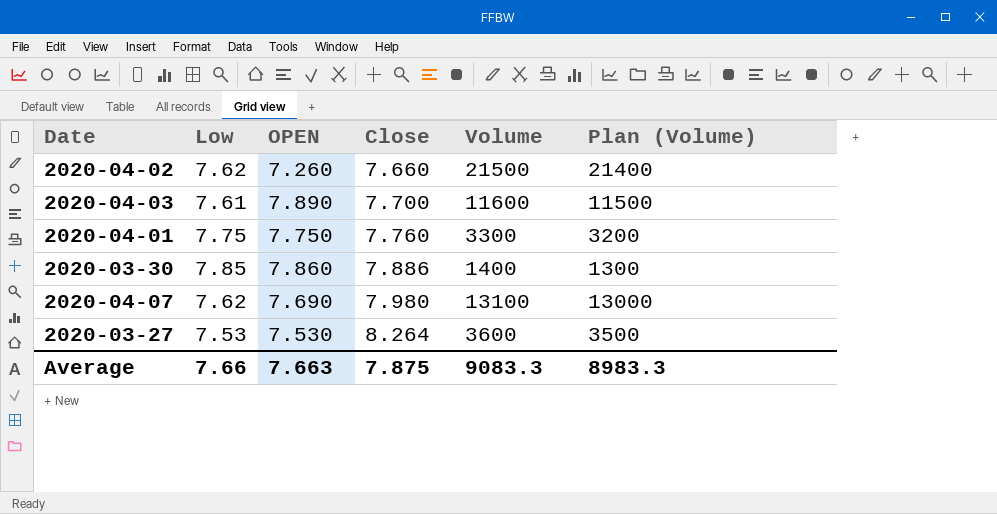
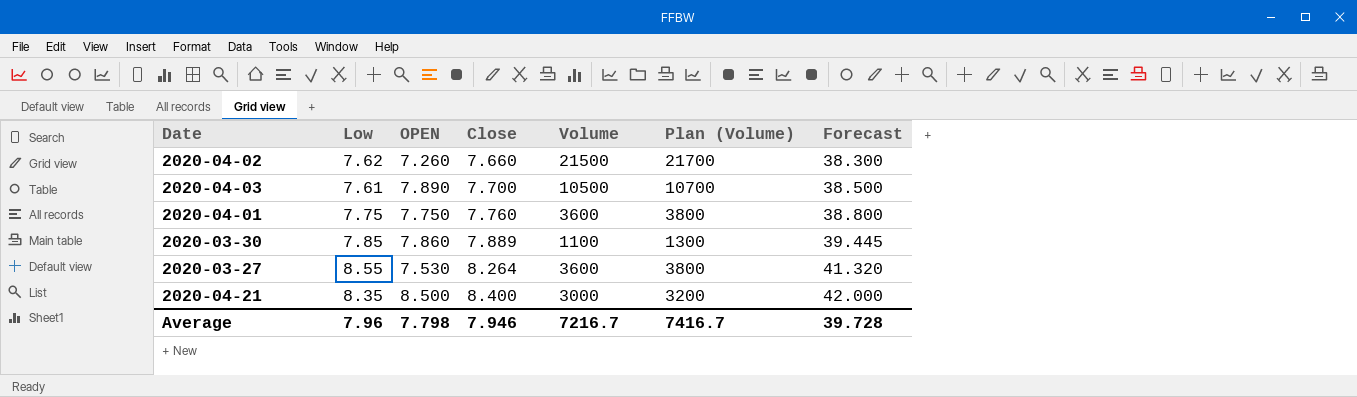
column Plan (Volume) | formula: [Volume] - 100 -> [Volume] + 200
column Forecast | formula: none -> [Close] * 5
row 2020-04-07: 7.62 | 7.690 | 7.980 | 13100 | 13000 -> none
2020-04-03 | Volume: 11600 -> 10500
2020-04-01 | Volume: 3300 -> 3600
2020-03-30 | Close: 7.886 -> 7.889
2020-03-30 | Volume: 1400 -> 1100
2020-03-27 | Low: 7.53 -> 8.55
row 2020-04-21: none -> 8.35 | 8.500 | 8.400 | 3000 | 3200 | 42.000
Average | Low: 7.66 -> 7.96
Average | OPEN: 7.663 -> 7.798
Average | Close: 7.875 -> 7.946
Average | Volume: 9083.3 -> 7216.7
Average | Plan (Volume): 8983.3 -> 7416.7

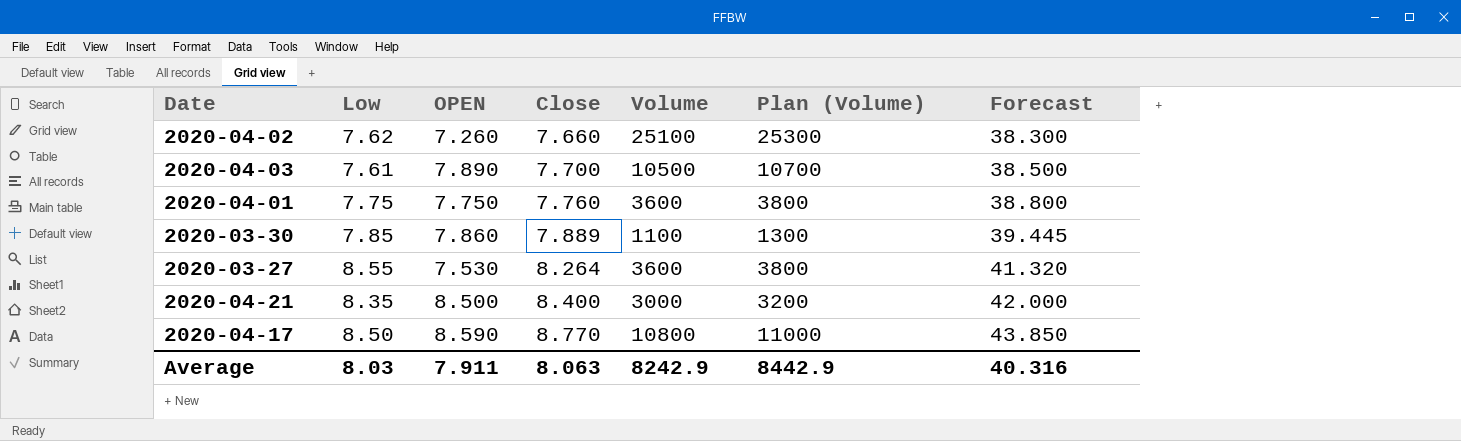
2020-04-02 | Volume: 21500 -> 25100
2020-04-02 | Plan (Volume): 21700 -> 25300
row 2020-04-17: none -> 8.50 | 8.590 | 8.770 | 10800 | 11000 | 43.850
Average | Low: 7.96 -> 8.03
Average | OPEN: 7.798 -> 7.911
Average | Close: 7.946 -> 8.063
Average | Volume: 7216.7 -> 8242.9
Average | Plan (Volume): 7416.7 -> 8442.9
Average | Forecast: 39.728 -> 40.316

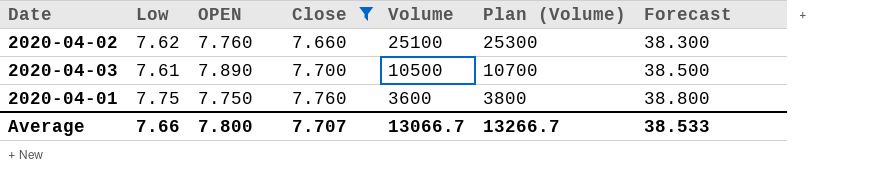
filter: none -> Close <= 7.760
2020-04-02 | OPEN: 7.260 -> 7.760
Average | Low: 8.03 -> 7.66
Average | OPEN: 7.911 -> 7.800
Average | Close: 8.063 -> 7.707
Average | Volume: 8242.9 -> 13066.7
Average | Plan (Volume): 8442.9 -> 13266.7
Average | Forecast: 40.316 -> 38.533

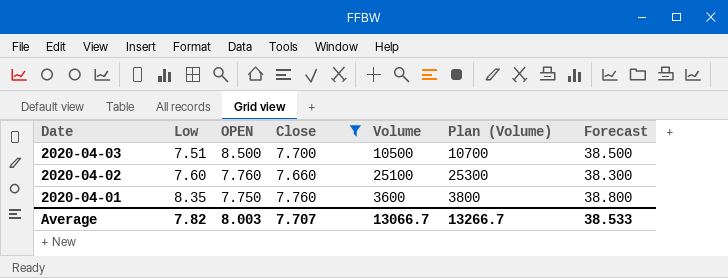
row order: Close ascending -> Date descending
2020-04-03 | Low: 7.61 -> 7.51
2020-04-03 | OPEN: 7.890 -> 8.500
2020-04-02 | Low: 7.62 -> 7.60
2020-04-01 | Low: 7.75 -> 8.35
Average | Low: 7.66 -> 7.82
Average | OPEN: 7.800 -> 8.003

